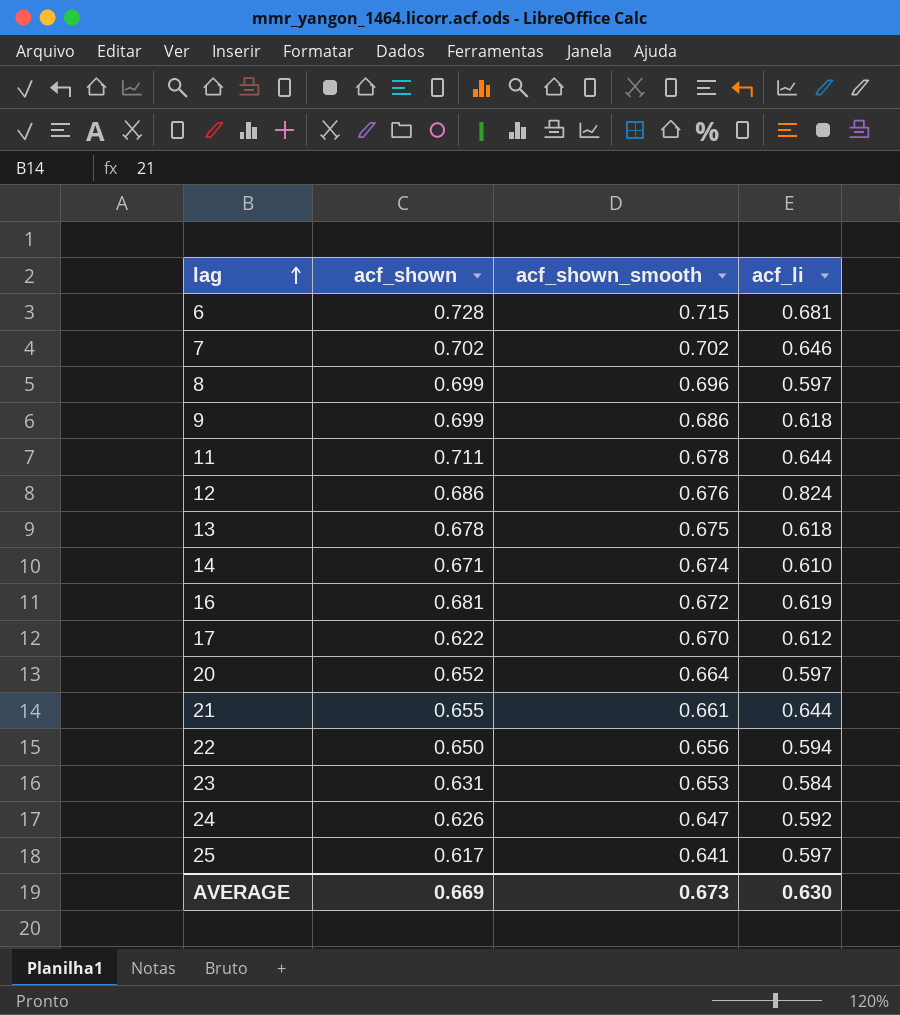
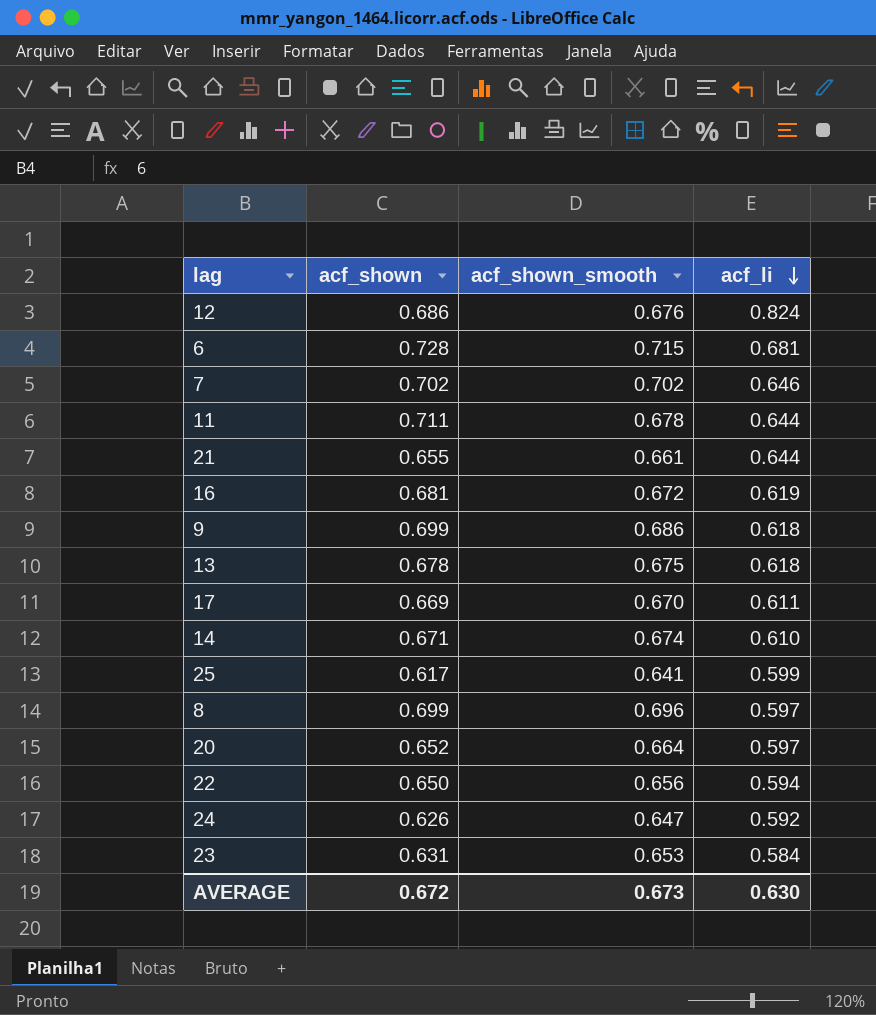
row order: lag ascending -> acf_li descending
17 | acf_shown: 0.622 -> 0.669
17 | acf_li: 0.612 -> 0.611
25 | acf_li: 0.597 -> 0.599
AVERAGE | acf_shown: 0.669 -> 0.672

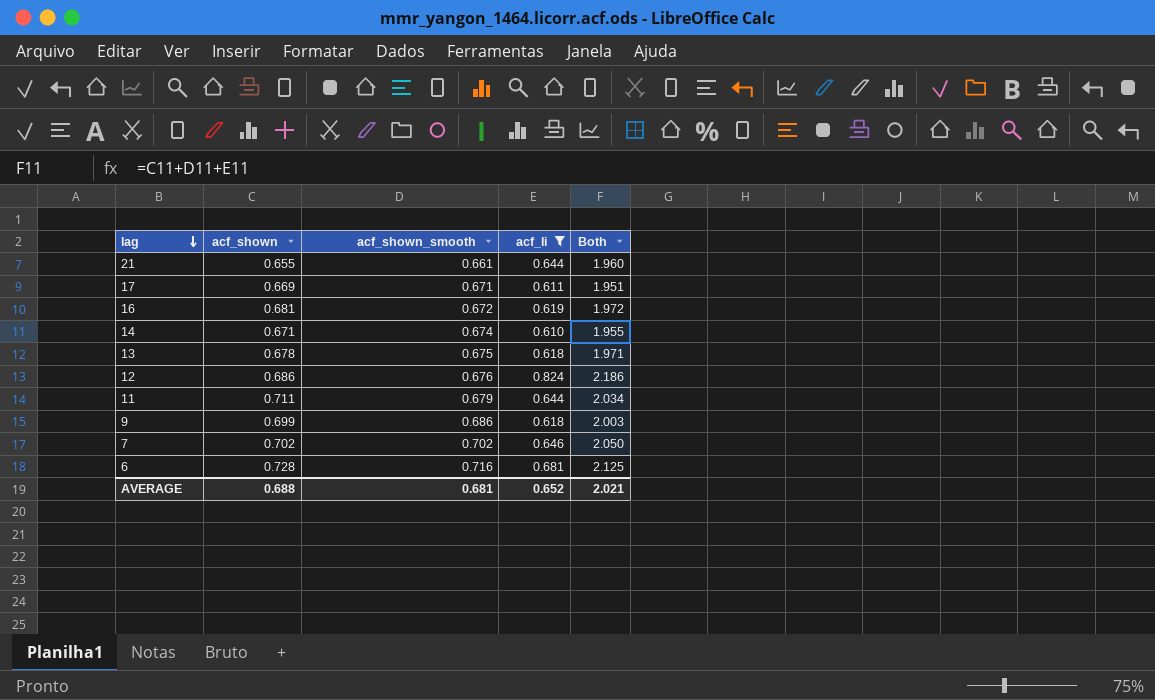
filter: none -> acf_li >= 0.610
row order: acf_li descending -> lag descending
column Both | formula: none -> [acf_shown] + [acf_shown_smooth] + [acf_li]
17 | acf_shown_smooth: 0.670 -> 0.671
11 | acf_shown_smooth: 0.678 -> 0.679
6 | acf_shown_smooth: 0.715 -> 0.716
AVERAGE | acf_shown: 0.672 -> 0.688
AVERAGE | acf_shown_smooth: 0.673 -> 0.681
AVERAGE | acf_li: 0.630 -> 0.652

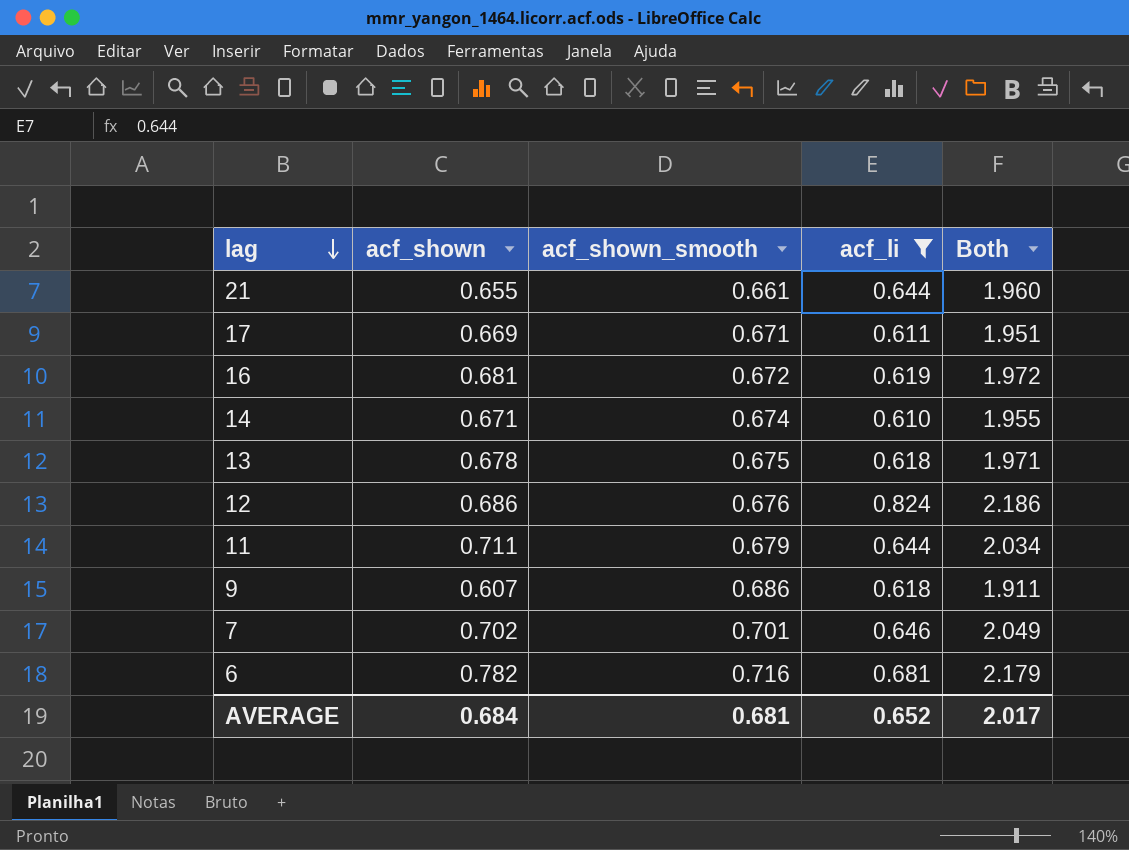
9 | acf_shown: 0.699 -> 0.607
9 | Both: 2.003 -> 1.911
7 | acf_shown_smooth: 0.702 -> 0.701
7 | Both: 2.050 -> 2.049
6 | acf_shown: 0.728 -> 0.782
6 | Both: 2.125 -> 2.179
AVERAGE | acf_shown: 0.688 -> 0.684
AVERAGE | Both: 2.021 -> 2.017

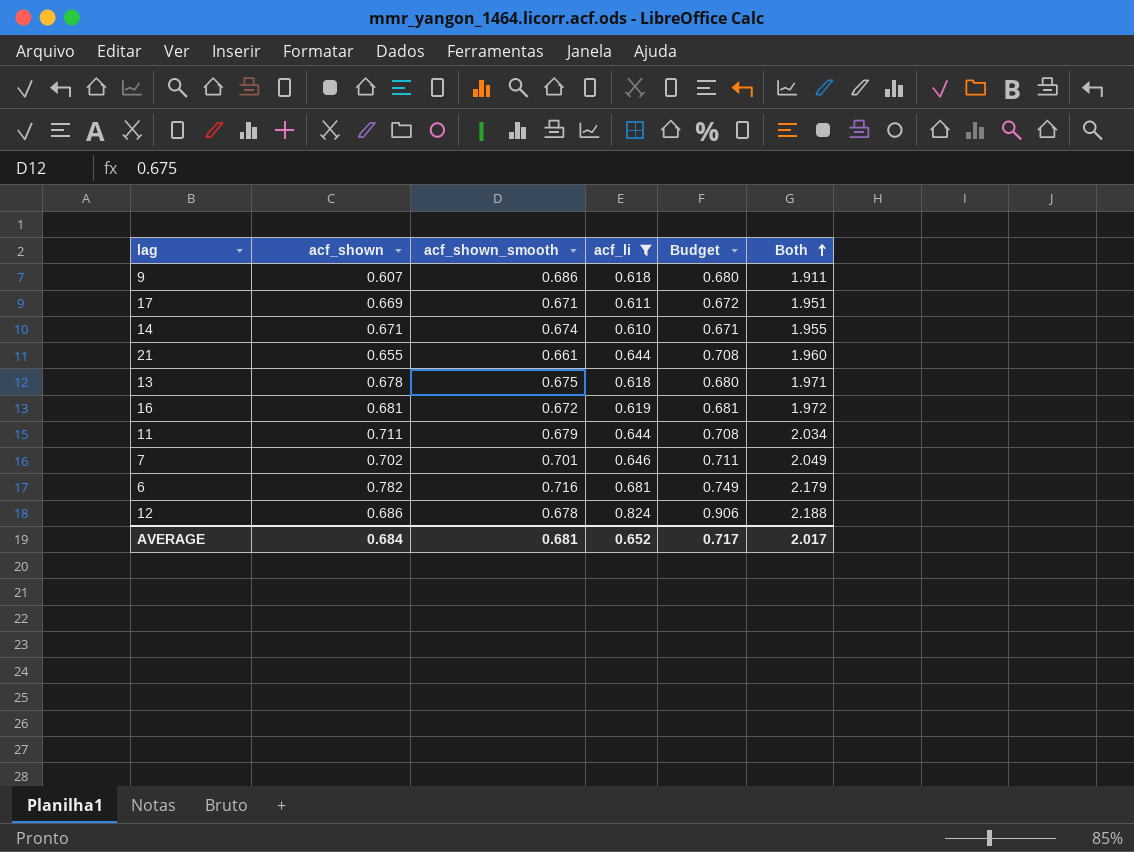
row order: lag descending -> Both ascending
column Budget | formula: none -> [acf_li] * 1.1
12 | acf_shown_smooth: 0.676 -> 0.678
12 | Both: 2.186 -> 2.188

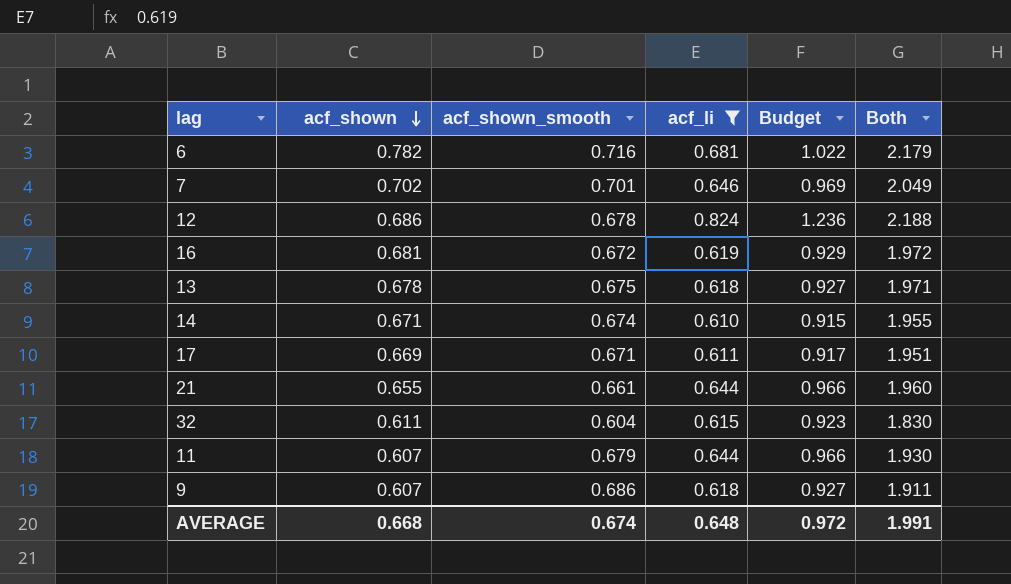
row order: Both ascending -> acf_shown descending
column Budget | formula: [acf_li] * 1.1 -> [acf_li] * 1.5
row 32: none -> 0.611 | 0.604 | 0.615 | 0.923 | 1.830
11 | acf_shown: 0.711 -> 0.607
11 | Both: 2.034 -> 1.930
AVERAGE | acf_shown: 0.684 -> 0.668
AVERAGE | acf_shown_smooth: 0.681 -> 0.674
AVERAGE | acf_li: 0.652 -> 0.648
AVERAGE | Budget: 0.717 -> 0.972
AVERAGE | Both: 2.017 -> 1.991

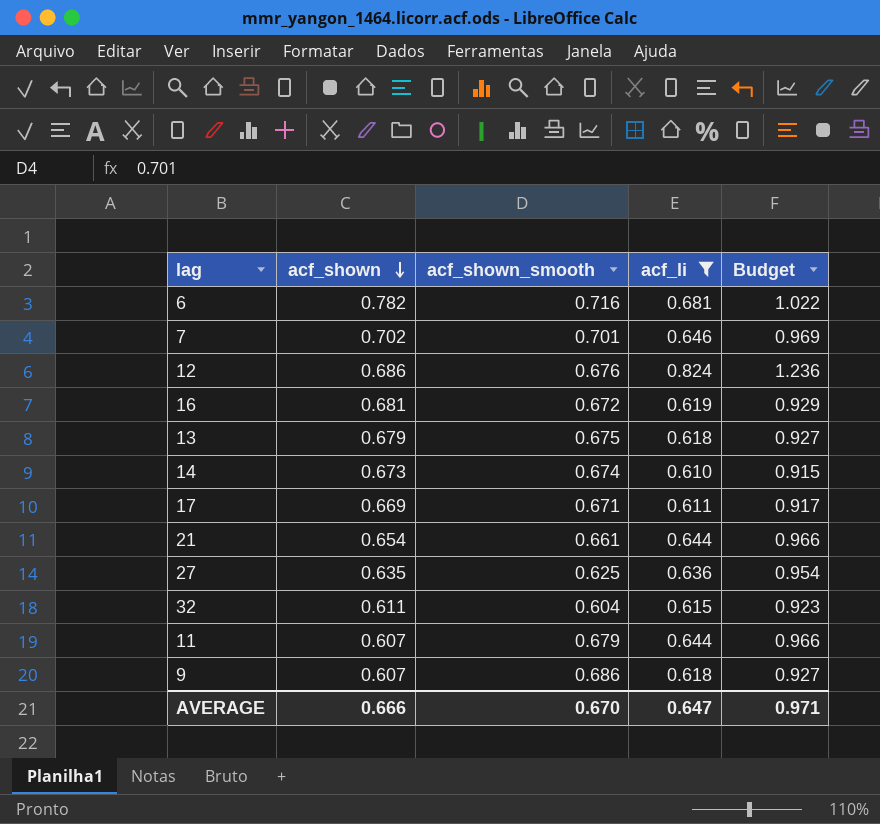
column Both | formula: [acf_shown] + [acf_shown_smooth] + [acf_li] -> none
12 | acf_shown_smooth: 0.678 -> 0.676
13 | acf_shown: 0.678 -> 0.679
14 | acf_shown: 0.671 -> 0.673
21 | acf_shown: 0.655 -> 0.654
row 27: none -> 0.635 | 0.625 | 0.636 | 0.954
AVERAGE | acf_shown: 0.668 -> 0.666
AVERAGE | acf_shown_smooth: 0.674 -> 0.670
AVERAGE | acf_li: 0.648 -> 0.647
AVERAGE | Budget: 0.972 -> 0.971

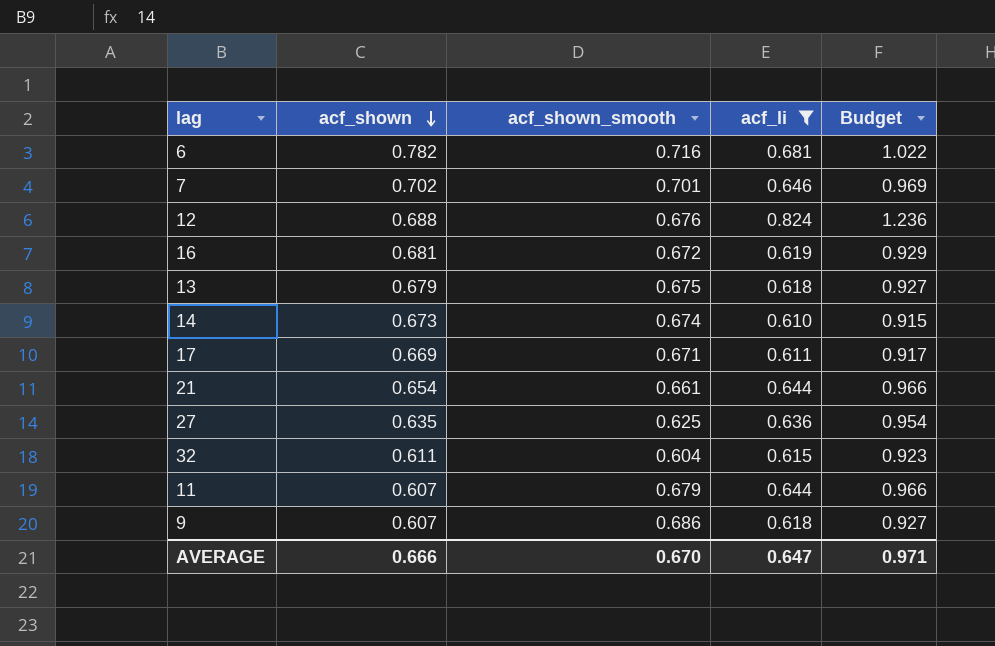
12 | acf_shown: 0.686 -> 0.688

